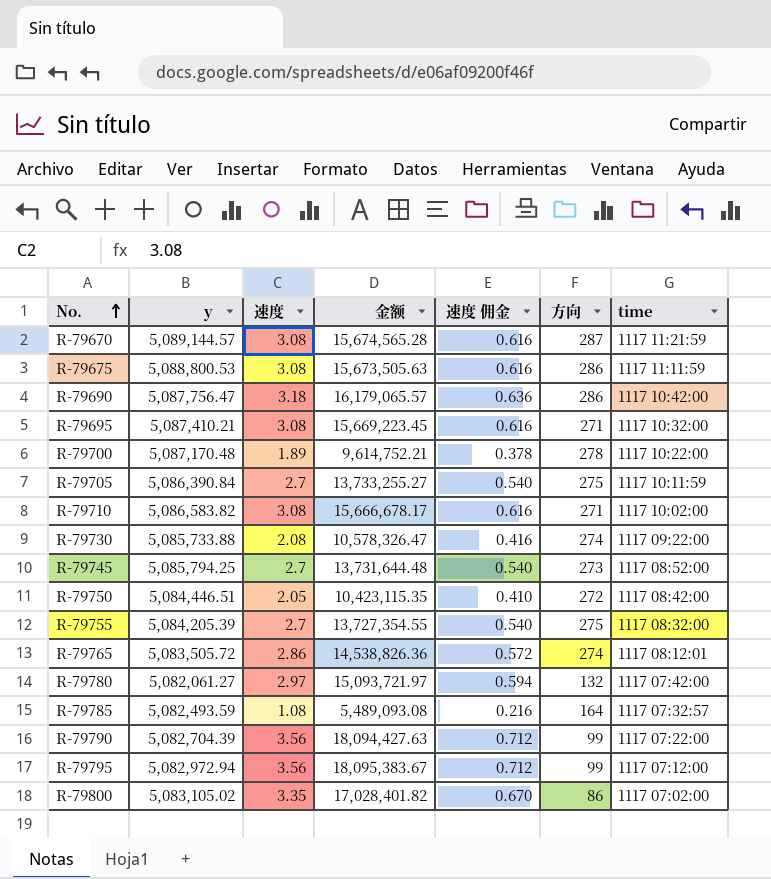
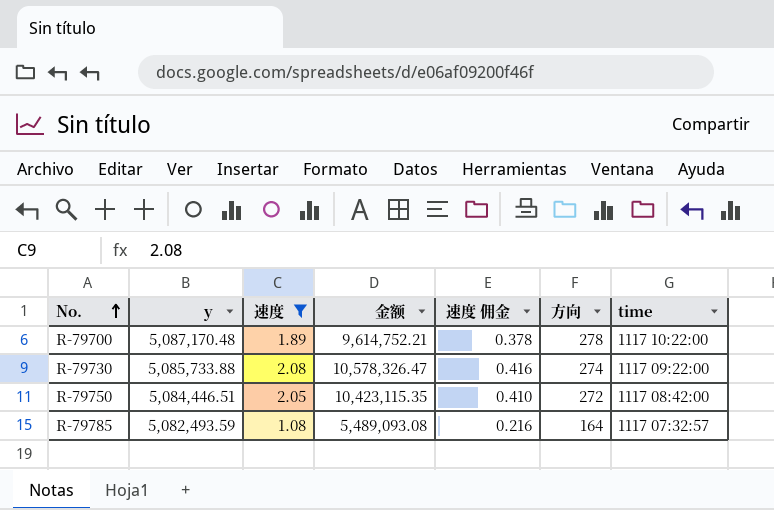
filter: none -> 速度 <= 2.08

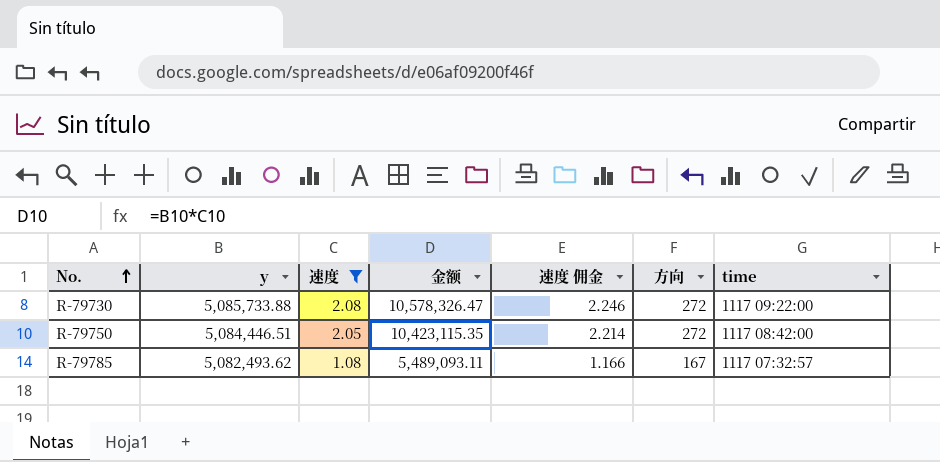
column 速度 佣金 | formula: [速度] * 0.2 -> [速度] * 1.08
row R-79700: 5,087,170.48 | 1.89 | 9,614,752.21 | 0.378 | 278 | 1117 10:22:00 -> none
R-79730 | 方向: 274 -> 272
R-79785 | y: 5,082,493.59 -> 5,082,493.62
R-79785 | 金额: 5,489,093.08 -> 5,489,093.11
R-79785 | 方向: 164 -> 167

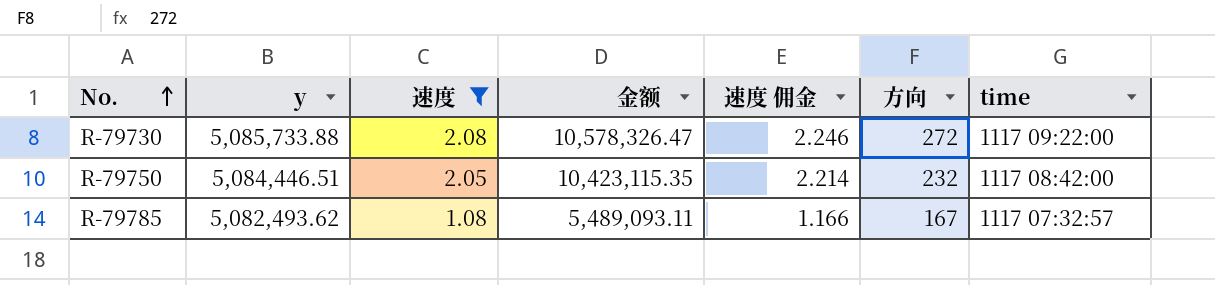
R-79750 | 方向: 272 -> 232

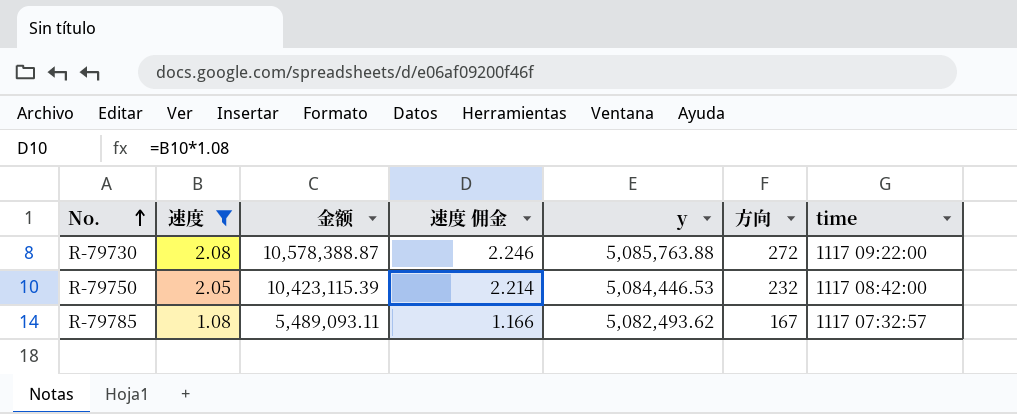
column y | position: 2 -> 5
R-79730 | 金额: 10,578,326.47 -> 10,578,388.87
R-79730 | y: 5,085,733.88 -> 5,085,763.88
R-79750 | 金额: 10,423,115.35 -> 10,423,115.39
R-79750 | y: 5,084,446.51 -> 5,084,446.53

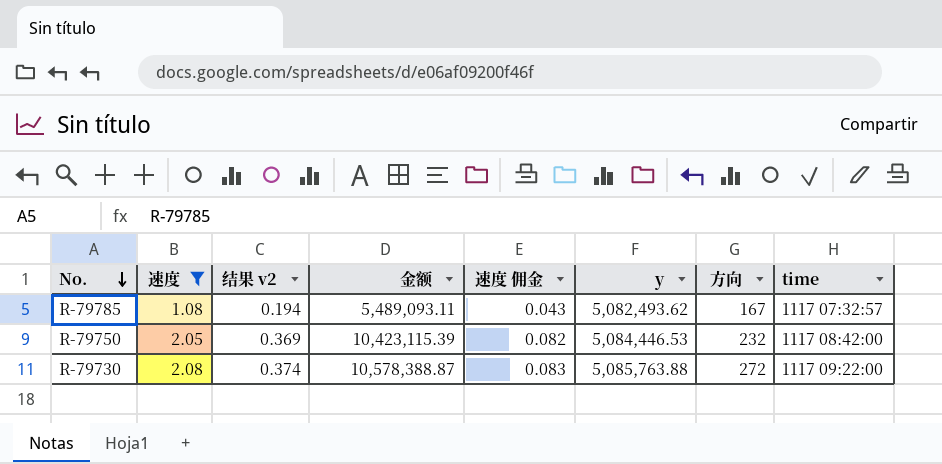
row order: No. ascending -> No. descending
column 结果 v2 | formula: none -> [速度] * 0.18
column 速度 佣金 | formula: [速度] * 1.08 -> [速度] * 0.04

